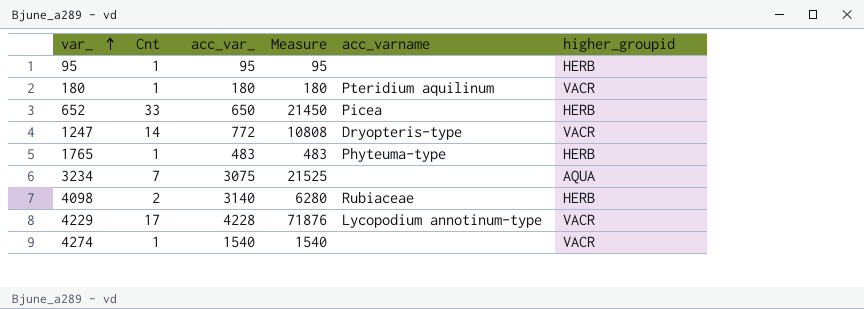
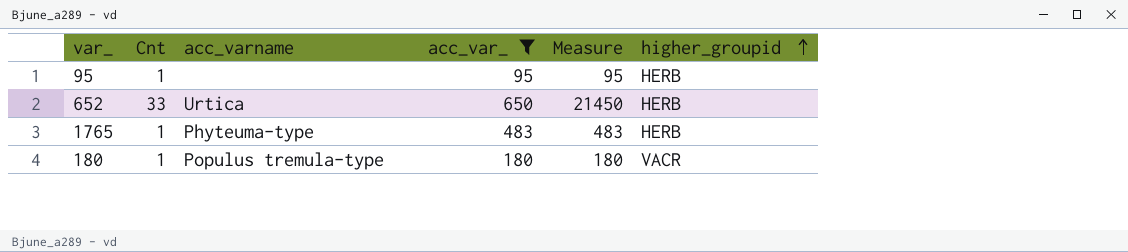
filter: none -> acc_var_ <= 650
row order: var_ ascending -> higher_groupid ascending
column acc_varname | position: 5 -> 3
652 | acc_varname: Picea -> Urtica
180 | acc_varname: Pteridium aquilinum -> Populus tremula-type

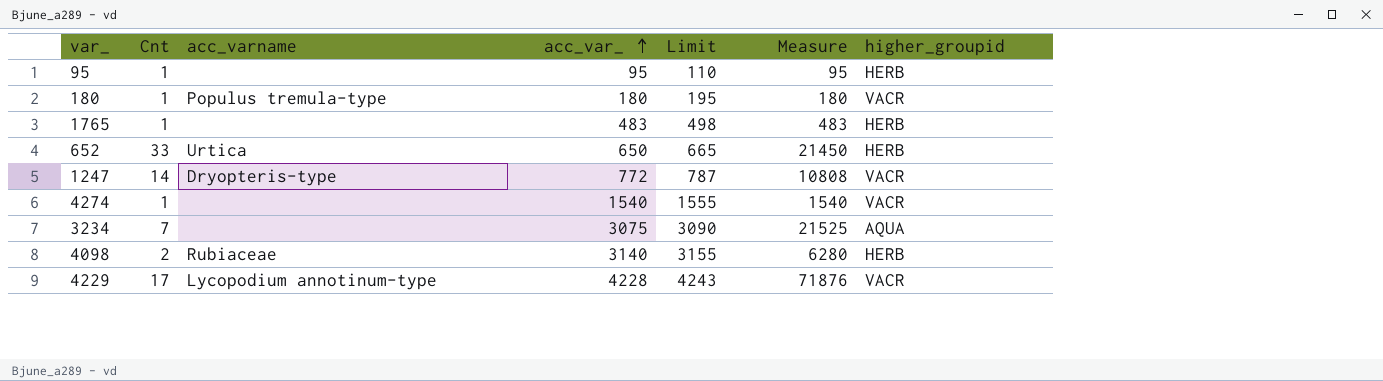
filter: acc_var_ <= 650 -> none
row order: higher_groupid ascending -> acc_var_ ascending
column Limit | formula: none -> [acc_var_] + 15
1765 | acc_varname: Phyteuma-type -> none

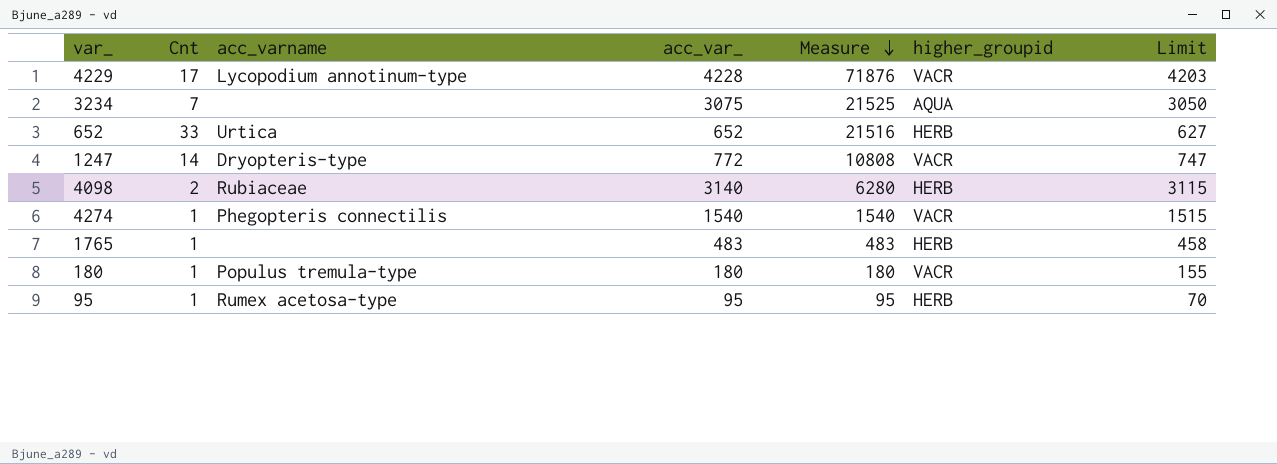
row order: acc_var_ ascending -> Measure descending
column Limit | formula: [acc_var_] + 15 -> [acc_var_] - 25
column Limit | position: 5 -> 7
652 | acc_var_: 650 -> 652
652 | Measure: 21450 -> 21516
4274 | acc_varname: none -> Phegopteris connectilis
95 | acc_varname: none -> Rumex acetosa-type

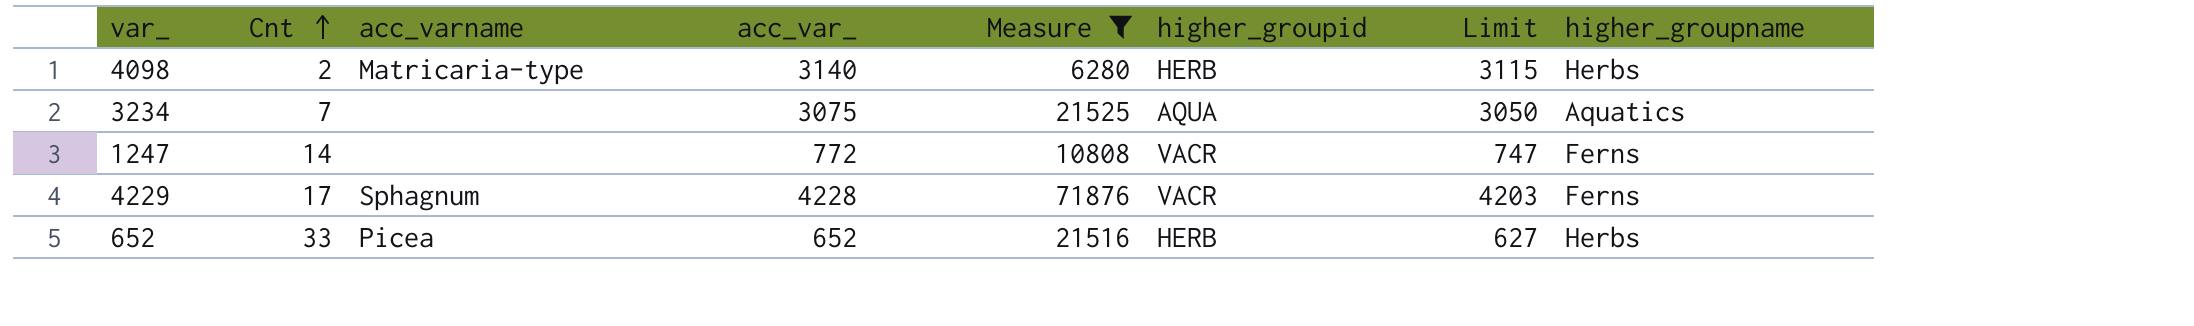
filter: none -> Measure >= 6280
row order: Measure descending -> Cnt ascending
column higher_groupname | position: none -> 8
4098 | acc_varname: Rubiaceae -> Matricaria-type
1247 | acc_varname: Dryopteris-type -> none
4229 | acc_varname: Lycopodium annotinum-type -> Sphagnum
652 | acc_varname: Urtica -> Picea

